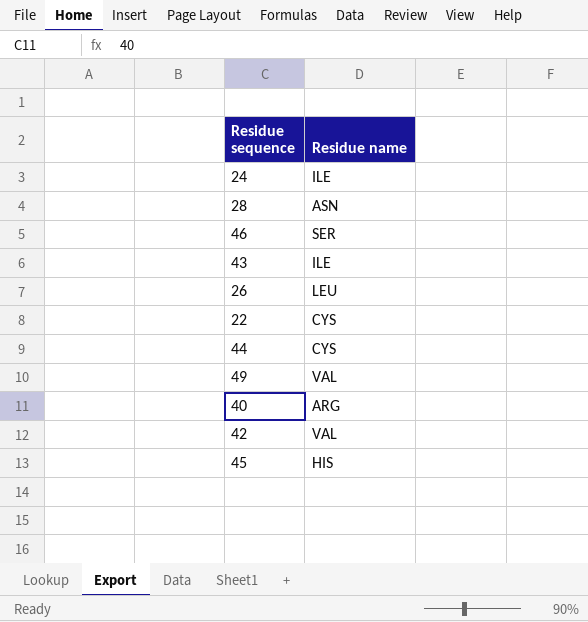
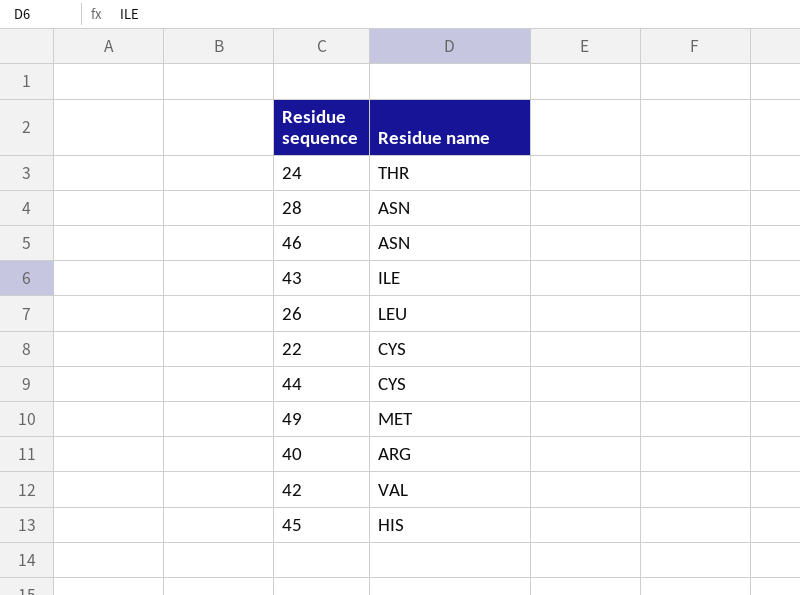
24 | Residue name: ILE -> THR
46 | Residue name: SER -> ASN
49 | Residue name: VAL -> MET

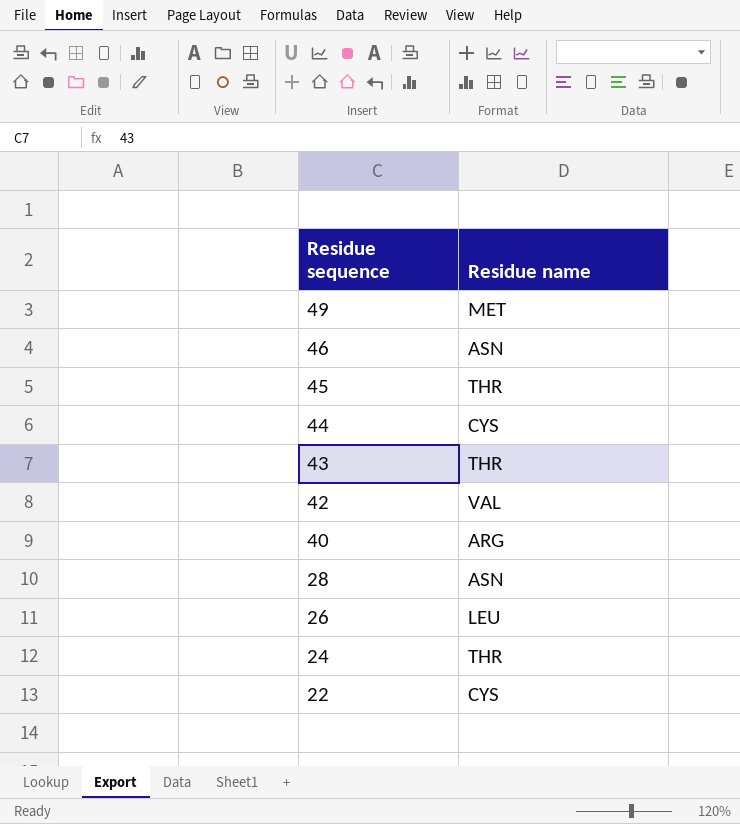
row order: none -> Residue sequence descending
45 | Residue name: HIS -> THR
43 | Residue name: ILE -> THR

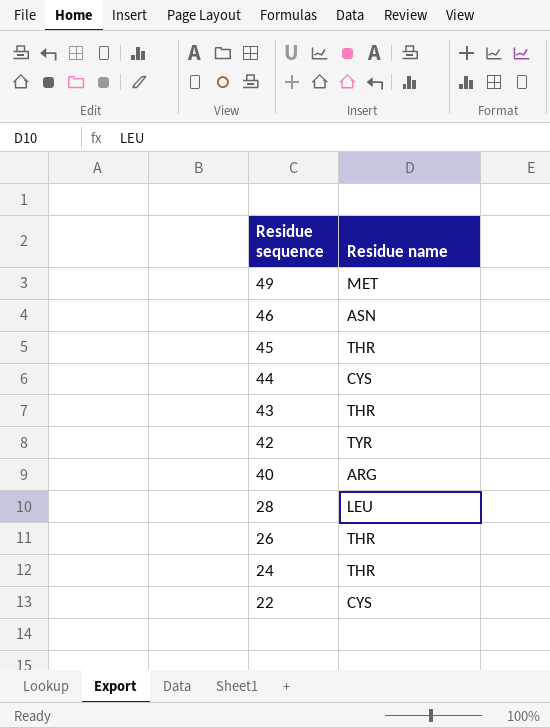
42 | Residue name: VAL -> TYR
28 | Residue name: ASN -> LEU
26 | Residue name: LEU -> THR

